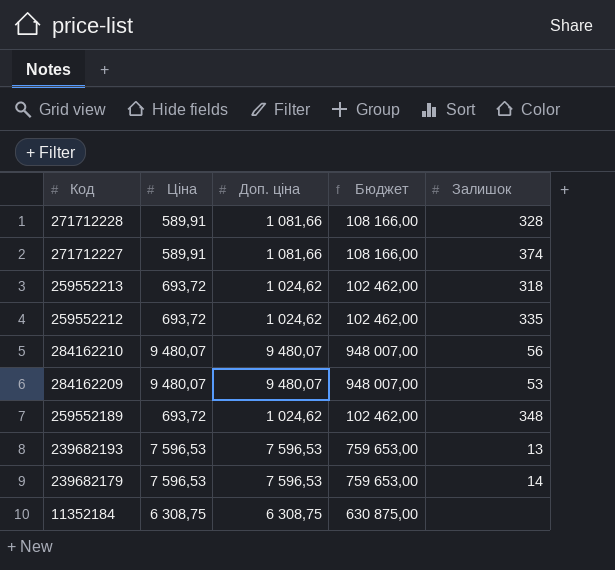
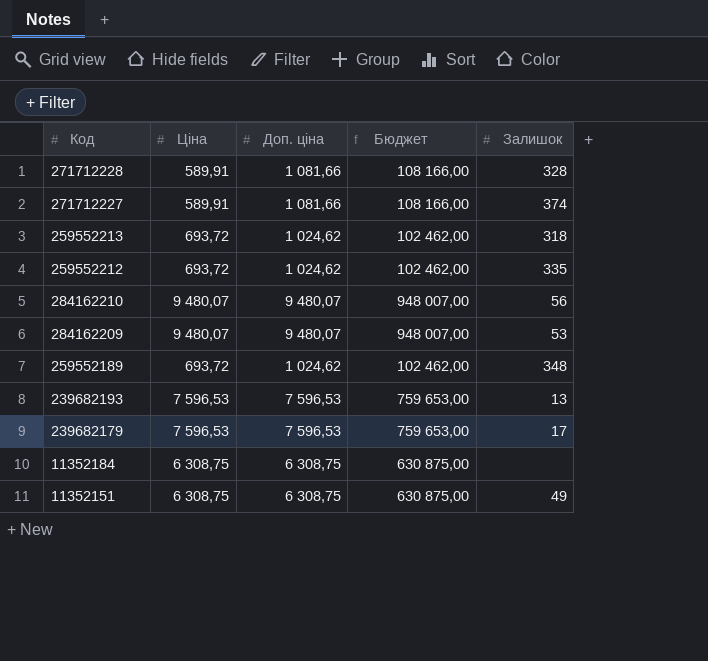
239682179 | Залишок: 14 -> 17
row 11352151: none -> 6 308,75 | 6 308,75 | 630 875,00 | 49

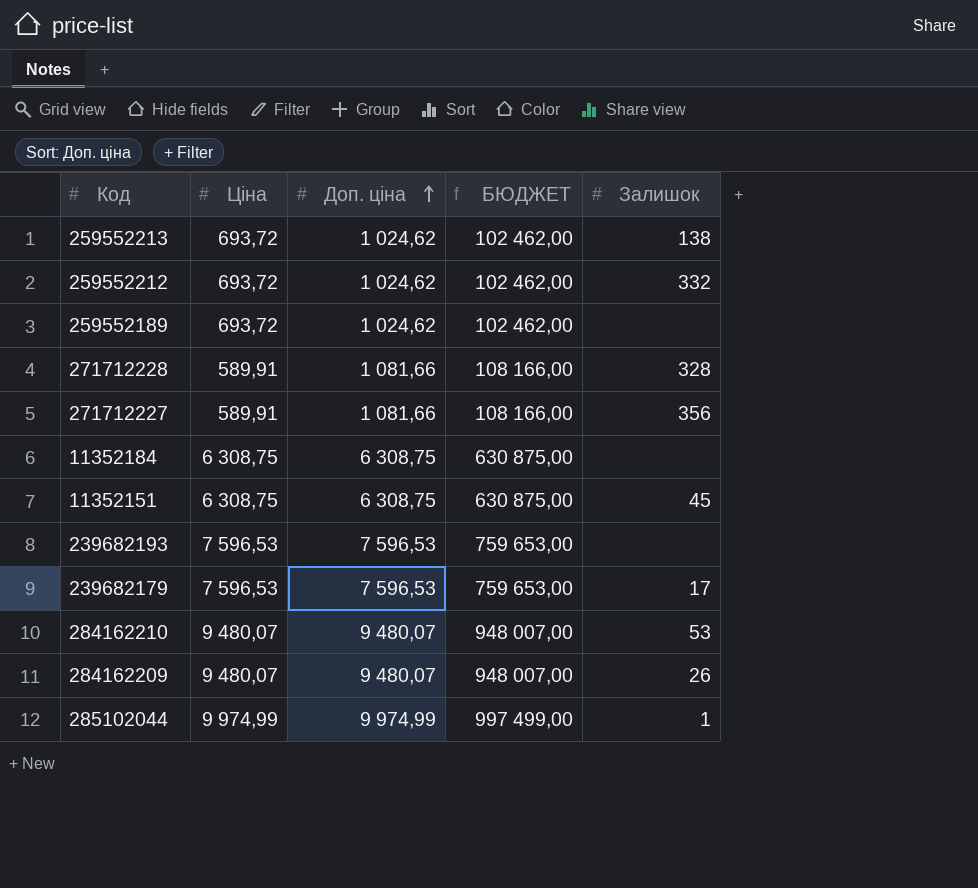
row order: none -> Доп. ціна ascending
column name: Бюджет -> БЮДЖЕТ
259552213 | Залишок: 318 -> 138
259552212 | Залишок: 335 -> 332
259552189 | Залишок: 348 -> none
271712227 | Залишок: 374 -> 356
11352151 | Залишок: 49 -> 45
239682193 | Залишок: 13 -> none
284162210 | Залишок: 56 -> 53
284162209 | Залишок: 53 -> 26
row 285102044: none -> 9 974,99 | 9 974,99 | 997 499,00 | 1

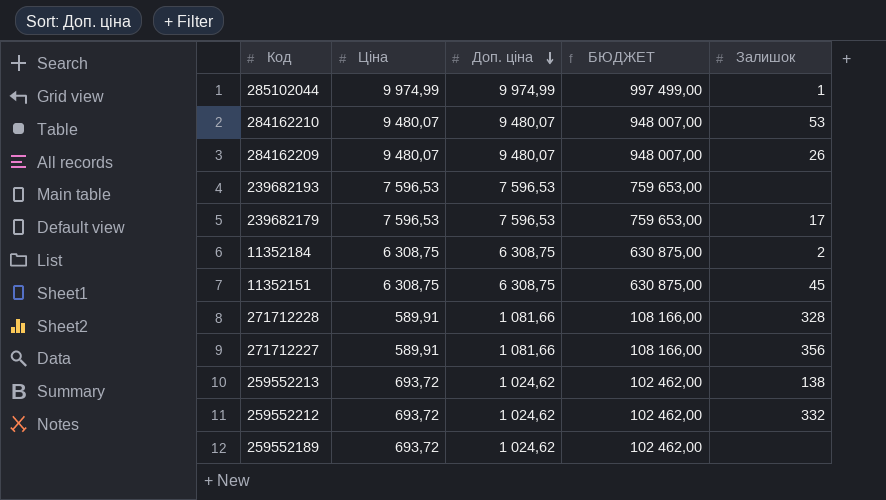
row order: Доп. ціна ascending -> Доп. ціна descending
11352184 | Залишок: none -> 2

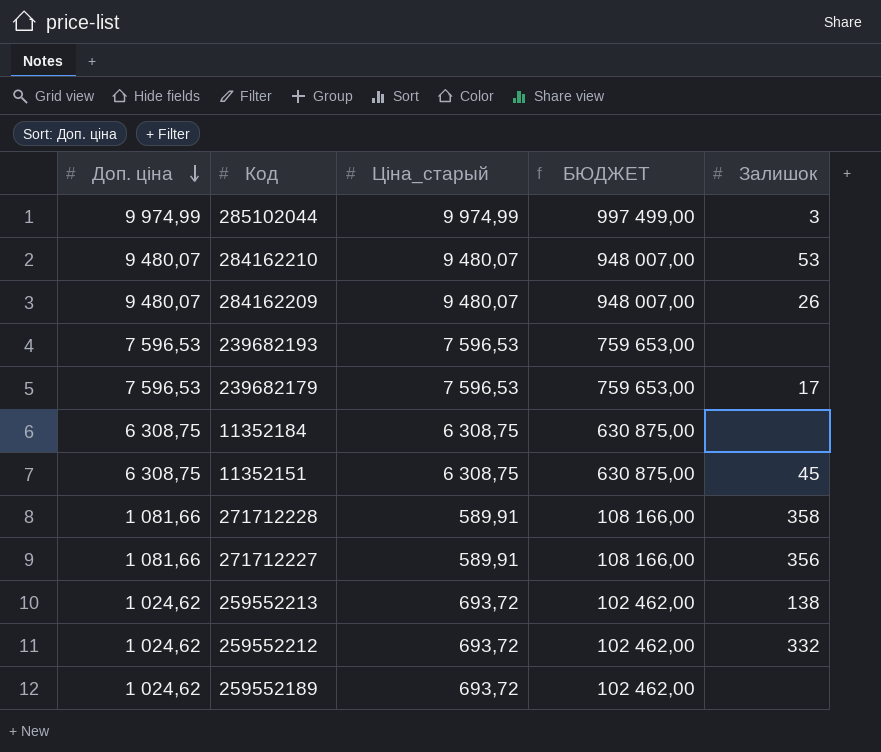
column Доп. ціна | position: 3 -> 1
column name: Ціна -> Ціна_старый
285102044 | Залишок: 1 -> 3
11352184 | Залишок: 2 -> none
271712228 | Залишок: 328 -> 358

